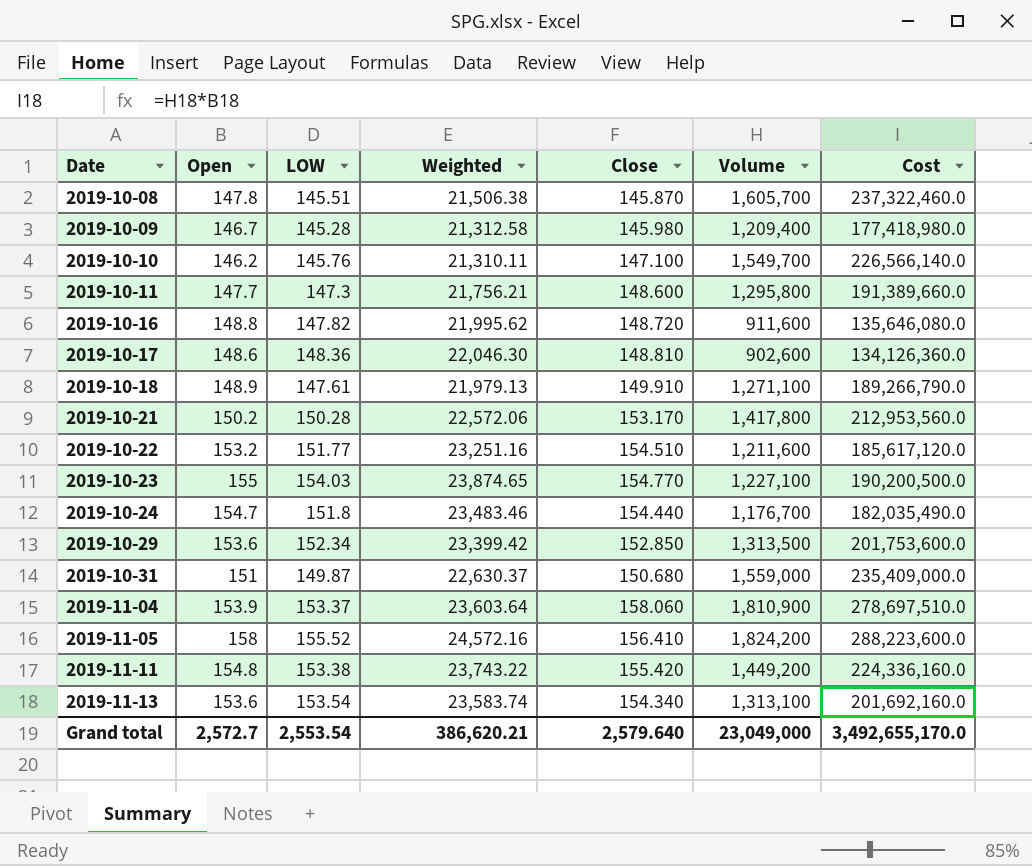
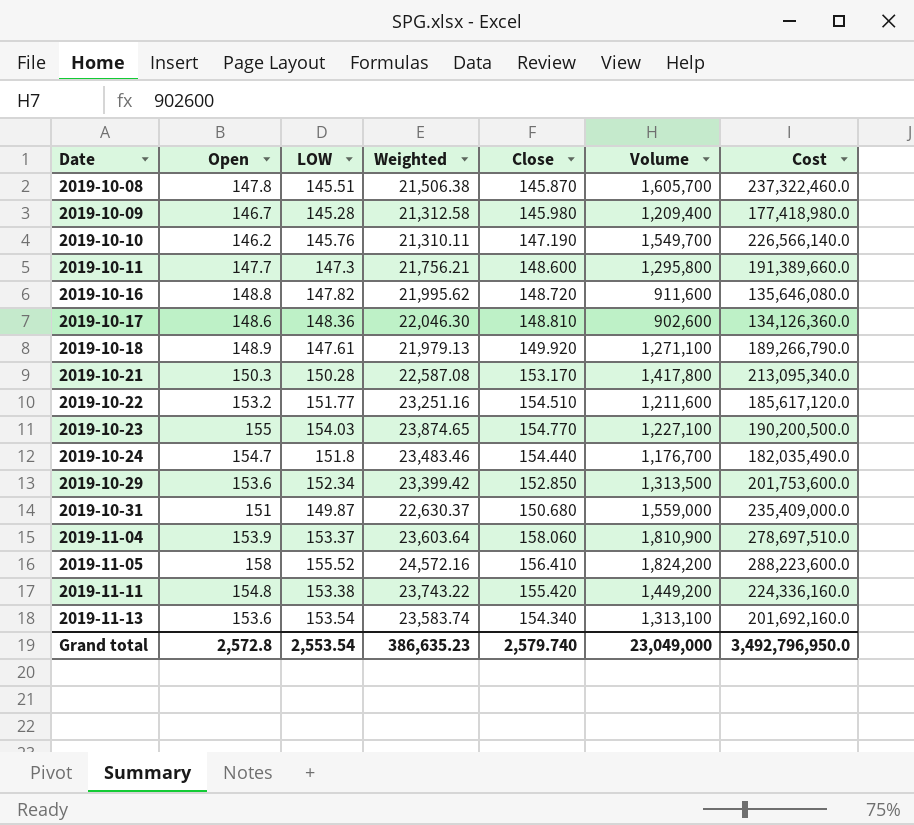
2019-10-10 | Close: 147.100 -> 147.190
2019-10-18 | Close: 149.910 -> 149.920
2019-10-21 | Open: 150.2 -> 150.3
2019-10-21 | Weighted: 22,572.06 -> 22,587.08
2019-10-21 | Cost: 212,953,560.0 -> 213,095,340.0
Grand total | Open: 2,572.7 -> 2,572.8
Grand total | Weighted: 386,620.21 -> 386,635.23
Grand total | Close: 2,579.640 -> 2,579.740
Grand total | Cost: 3,492,655,170.0 -> 3,492,796,950.0

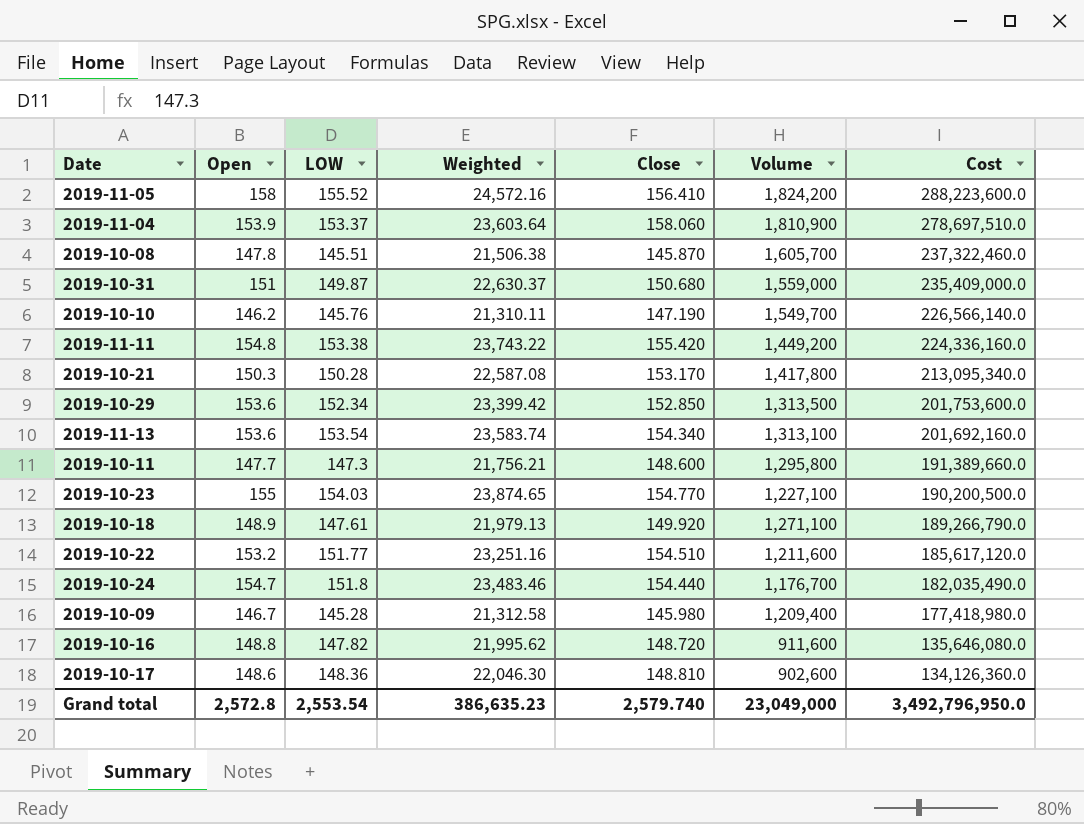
row order: Date ascending -> Cost descending

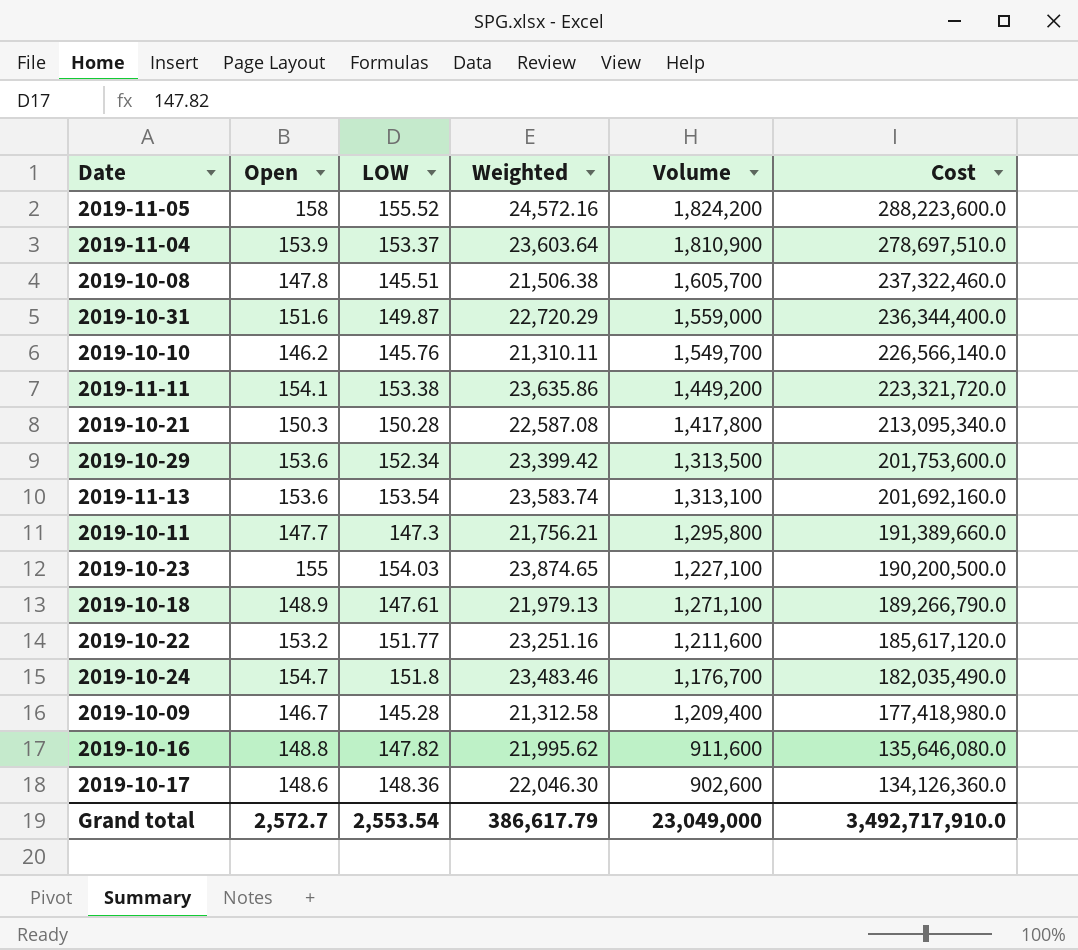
column Close | position: 5 -> none
2019-10-31 | Open: 151 -> 151.6
2019-10-31 | Weighted: 22,630.37 -> 22,720.29
2019-10-31 | Cost: 235,409,000.0 -> 236,344,400.0
2019-11-11 | Open: 154.8 -> 154.1
2019-11-11 | Weighted: 23,743.22 -> 23,635.86
2019-11-11 | Cost: 224,336,160.0 -> 223,321,720.0
Grand total | Open: 2,572.8 -> 2,572.7
Grand total | Weighted: 386,635.23 -> 386,617.79
Grand total | Cost: 3,492,796,950.0 -> 3,492,717,910.0

